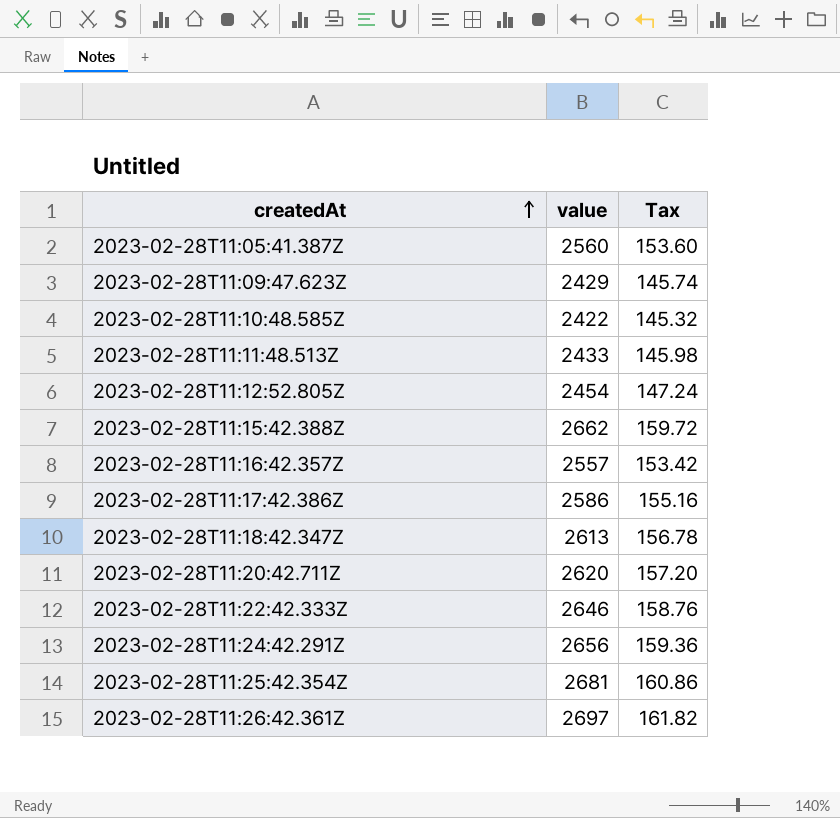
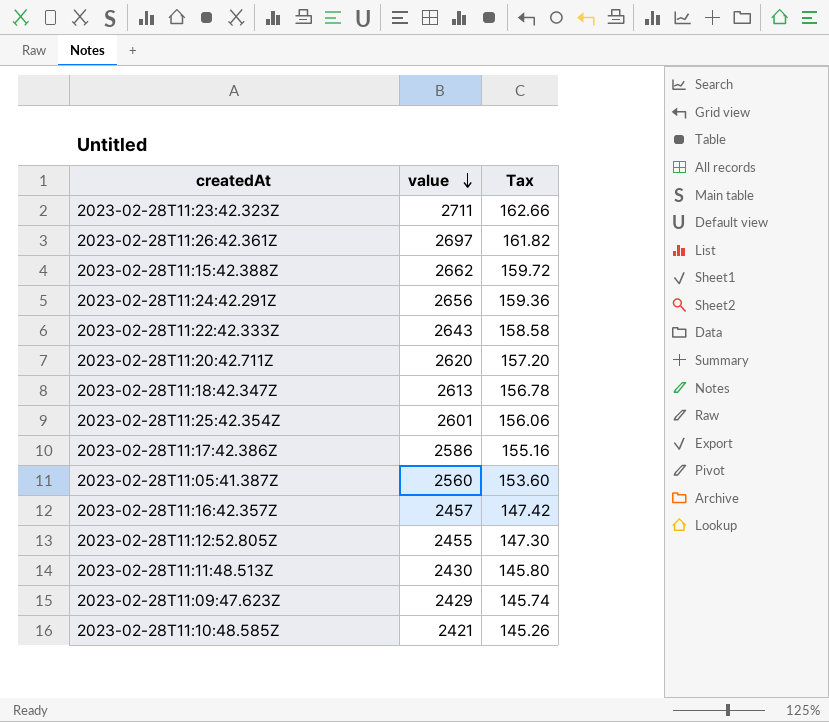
row order: createdAt ascending -> value descending
row 2023-02-28T11:23:42.323Z: none -> 2711 | 162.66
2023-02-28T11:22:42.333Z | value: 2646 -> 2643
2023-02-28T11:22:42.333Z | Tax: 158.76 -> 158.58
2023-02-28T11:25:42.354Z | value: 2681 -> 2601
2023-02-28T11:25:42.354Z | Tax: 160.86 -> 156.06
2023-02-28T11:16:42.357Z | value: 2557 -> 2457
2023-02-28T11:16:42.357Z | Tax: 153.42 -> 147.42
2023-02-28T11:12:52.805Z | value: 2454 -> 2455
2023-02-28T11:12:52.805Z | Tax: 147.24 -> 147.30
2023-02-28T11:11:48.513Z | value: 2433 -> 2430
2023-02-28T11:11:48.513Z | Tax: 145.98 -> 145.80
2023-02-28T11:10:48.585Z | value: 2422 -> 2421
2023-02-28T11:10:48.585Z | Tax: 145.32 -> 145.26

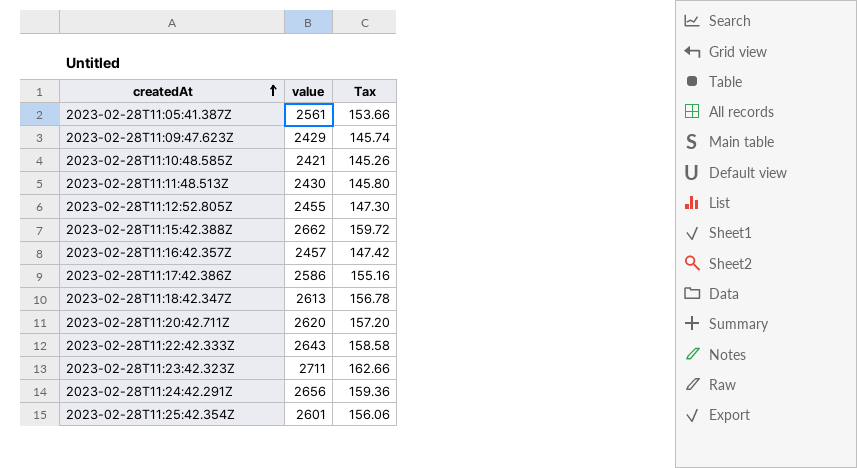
row order: value descending -> createdAt ascending
row 2023-02-28T11:26:42.361Z: 2697 | 161.82 -> none
2023-02-28T11:05:41.387Z | value: 2560 -> 2561
2023-02-28T11:05:41.387Z | Tax: 153.60 -> 153.66

